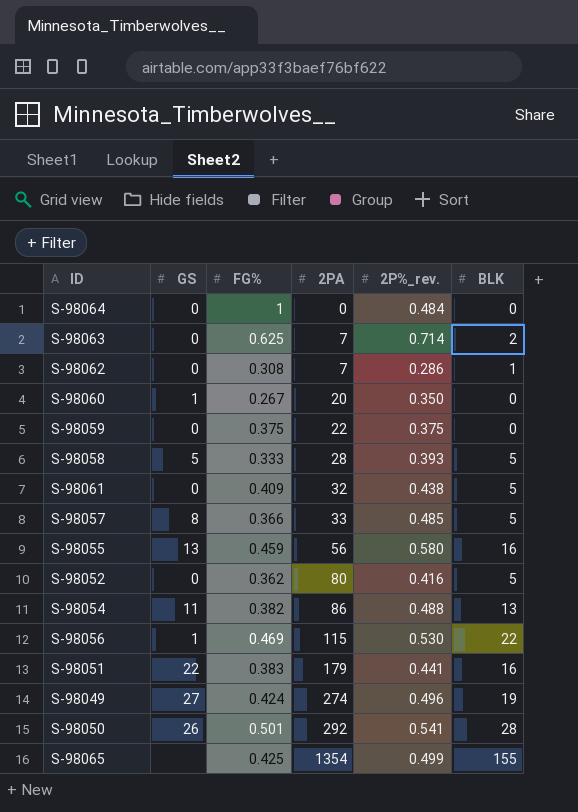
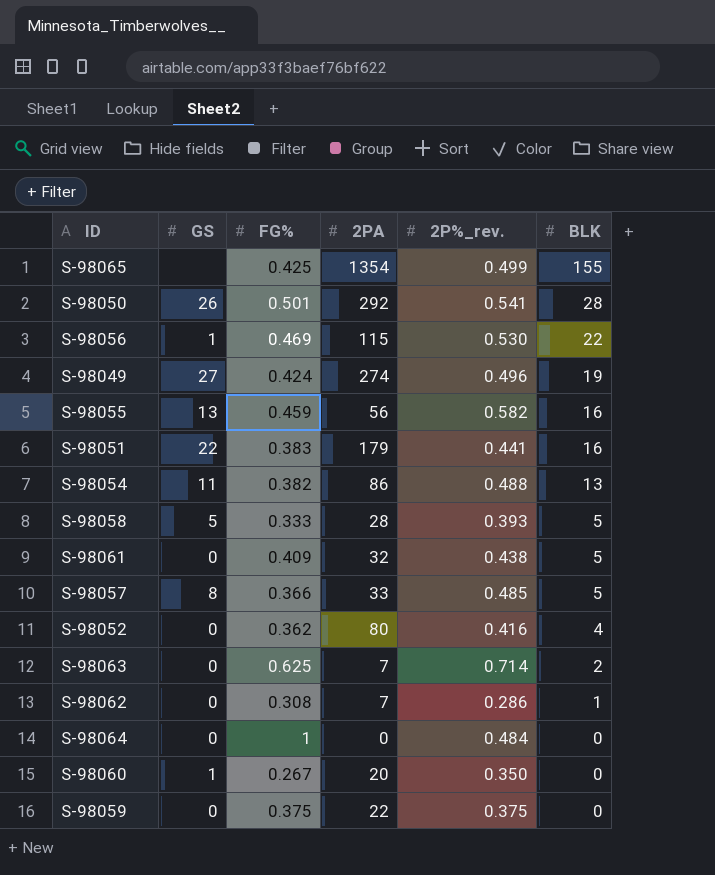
row order: 2PA ascending -> BLK descending
S-98055 | 2P%_rev.: 0.580 -> 0.582
S-98052 | BLK: 5 -> 4

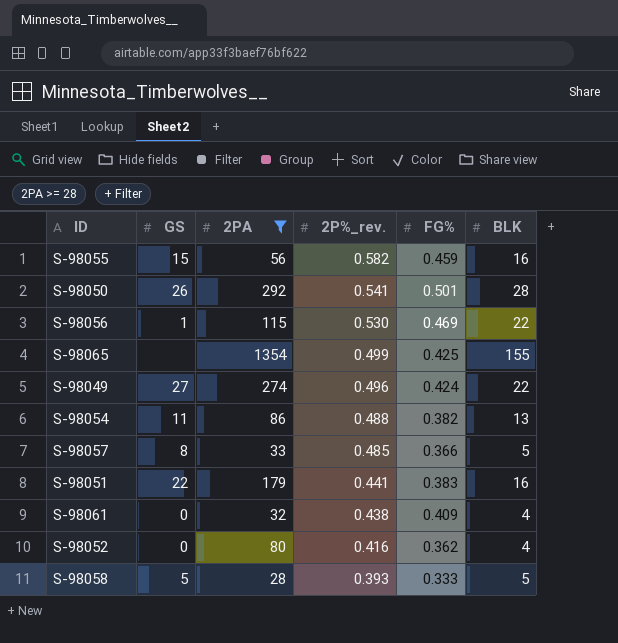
filter: none -> 2PA >= 28
row order: BLK descending -> 2P%_rev. descending
column FG% | position: 3 -> 5
S-98055 | GS: 13 -> 15
S-98049 | BLK: 19 -> 22
S-98061 | BLK: 5 -> 4

